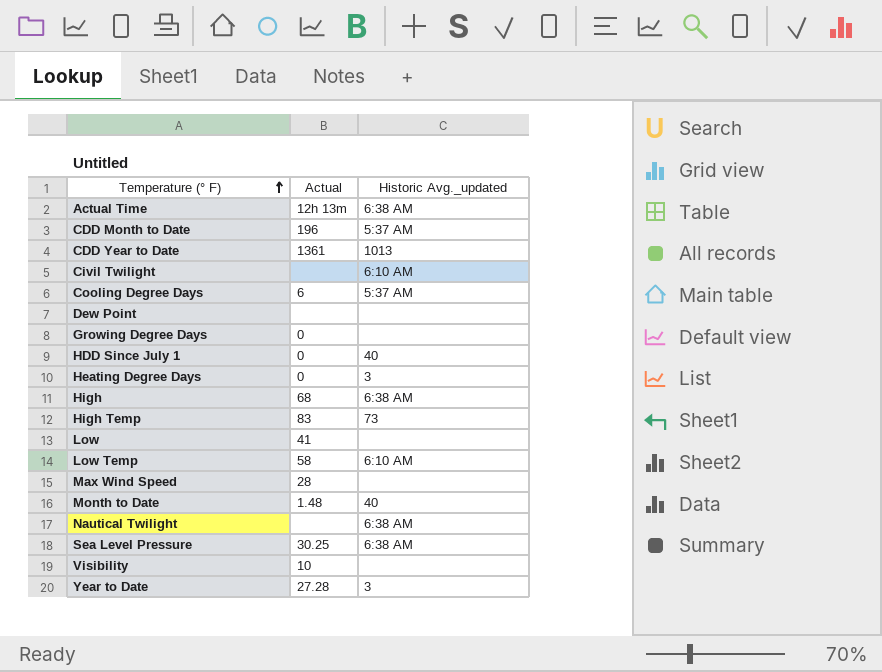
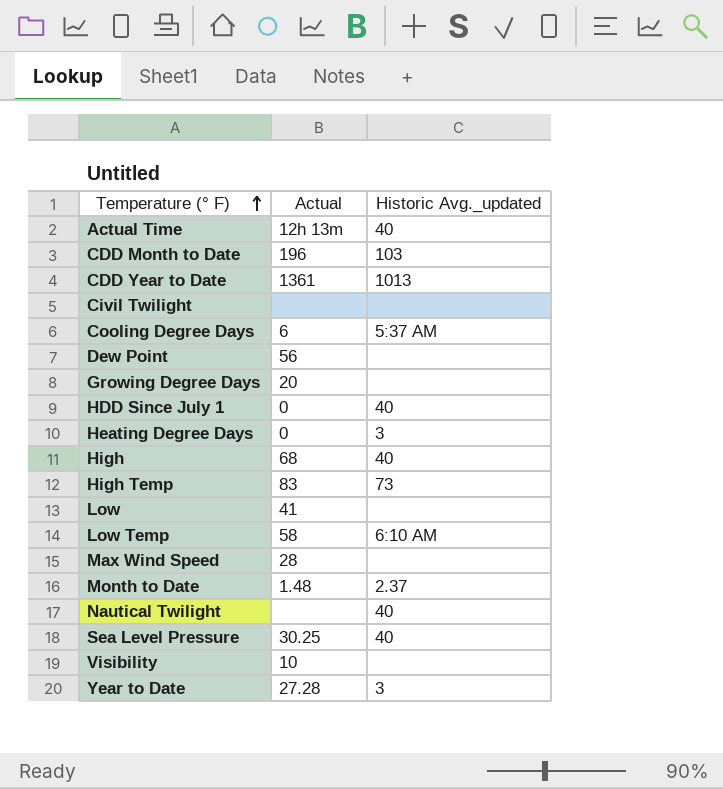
Actual Time | Historic Avg._updated: 6:38 AM -> 40
CDD Month to Date | Historic Avg._updated: 5:37 AM -> 103
Civil Twilight | Historic Avg._updated: 6:10 AM -> none
Dew Point | Actual: none -> 56
Growing Degree Days | Actual: 0 -> 20
High | Historic Avg._updated: 6:38 AM -> 40
Month to Date | Historic Avg._updated: 40 -> 2.37
Nautical Twilight | Historic Avg._updated: 6:38 AM -> 40
Sea Level Pressure | Historic Avg._updated: 6:38 AM -> 40

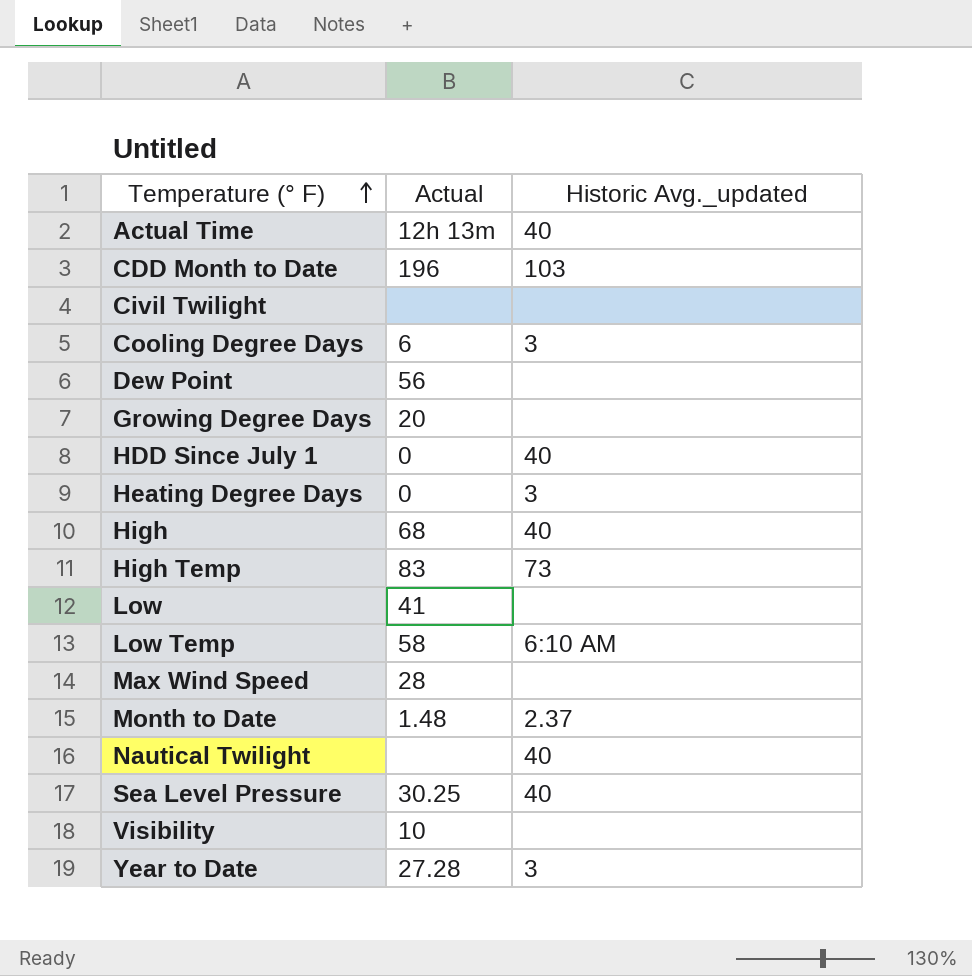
row CDD Year to Date: 1361 | 1013 -> none
Cooling Degree Days | Historic Avg._updated: 5:37 AM -> 3

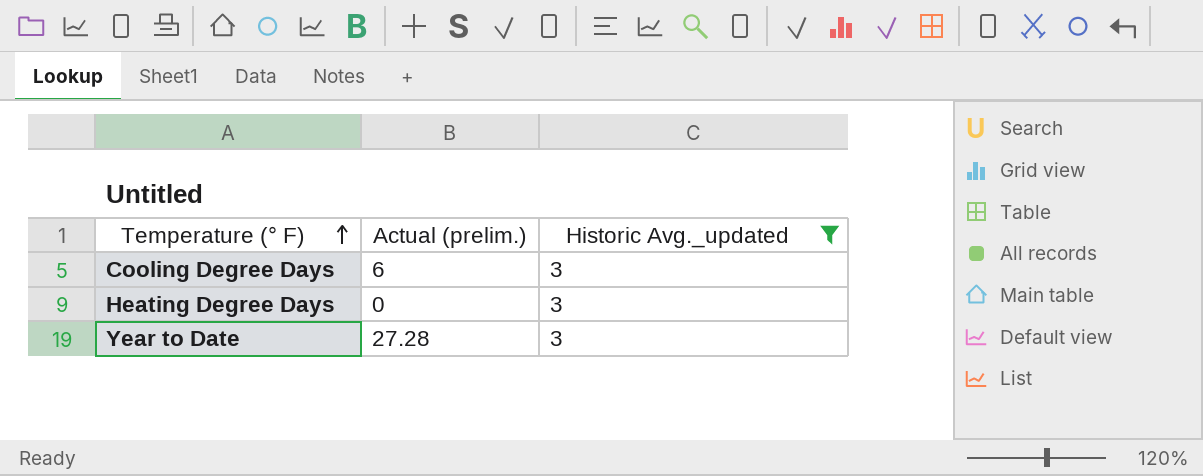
filter: none -> Historic Avg._updated = 3
column name: Actual -> Actual (prelim.)

